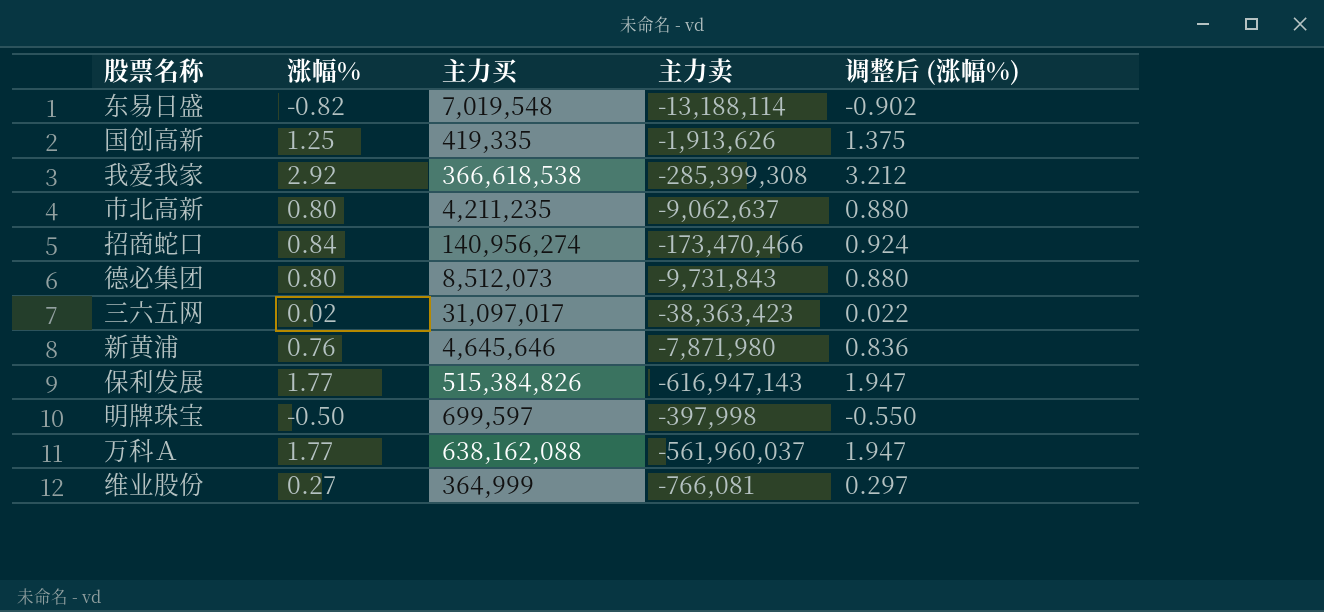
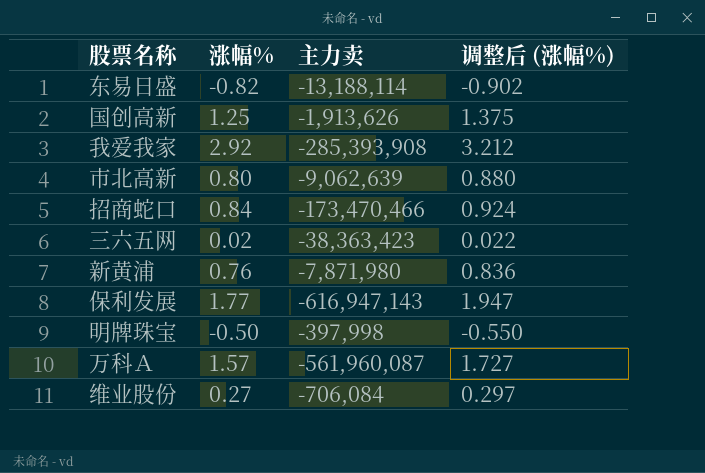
column 主力买 | position: 3 -> none
row 德必集团: 0.80 | 8,512,073 | -9,731,843 | 0.880 -> none
我爱我家 | 主力卖: -285,399,308 -> -285,393,908
市北高新 | 主力卖: -9,062,637 -> -9,062,639
万科Ａ | 涨幅%: 1.77 -> 1.57
万科Ａ | 主力卖: -561,960,037 -> -561,960,087
万科Ａ | 调整后 (涨幅%): 1.947 -> 1.727
维业股份 | 主力卖: -766,081 -> -706,084

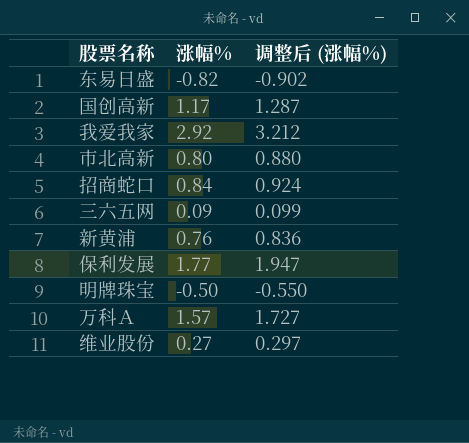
column 主力卖 | position: 3 -> none
国创高新 | 涨幅%: 1.25 -> 1.17
国创高新 | 调整后 (涨幅%): 1.375 -> 1.287
三六五网 | 涨幅%: 0.02 -> 0.09
三六五网 | 调整后 (涨幅%): 0.022 -> 0.099

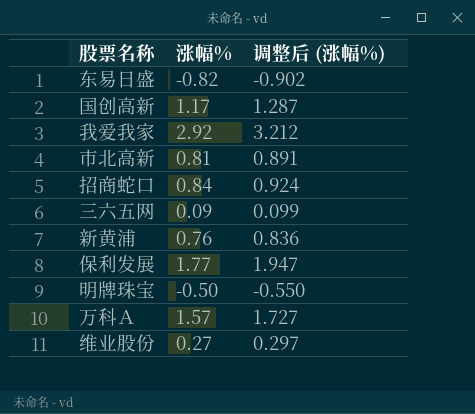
市北高新 | 涨幅%: 0.80 -> 0.81
市北高新 | 调整后 (涨幅%): 0.880 -> 0.891

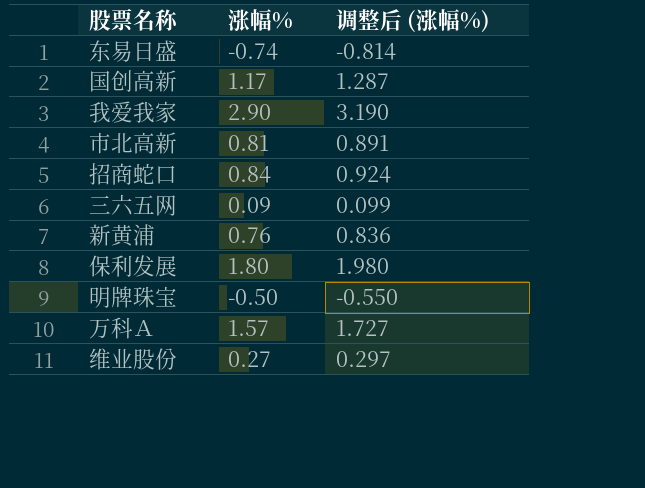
东易日盛 | 涨幅%: -0.82 -> -0.74
东易日盛 | 调整后 (涨幅%): -0.902 -> -0.814
我爱我家 | 涨幅%: 2.92 -> 2.90
我爱我家 | 调整后 (涨幅%): 3.212 -> 3.190
保利发展 | 涨幅%: 1.77 -> 1.80
保利发展 | 调整后 (涨幅%): 1.947 -> 1.980

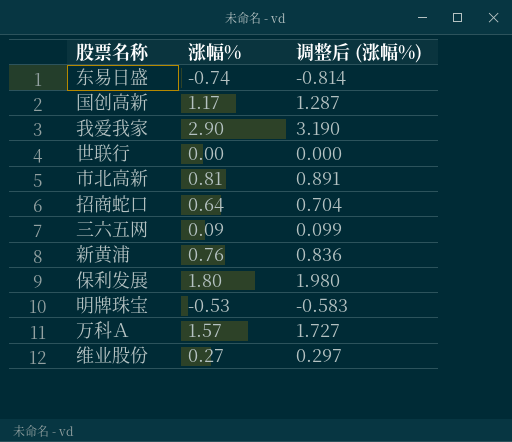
row 世联行: none -> 0.00 | 0.000
招商蛇口 | 涨幅%: 0.84 -> 0.64
招商蛇口 | 调整后 (涨幅%): 0.924 -> 0.704
明牌珠宝 | 涨幅%: -0.50 -> -0.53
明牌珠宝 | 调整后 (涨幅%): -0.550 -> -0.583

